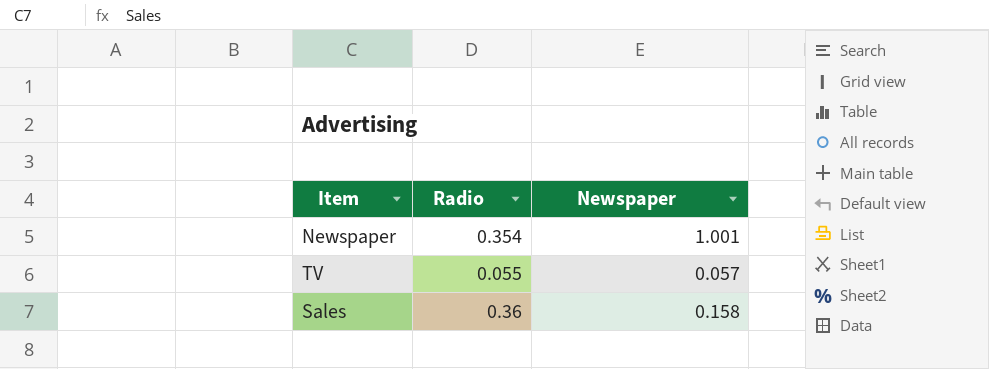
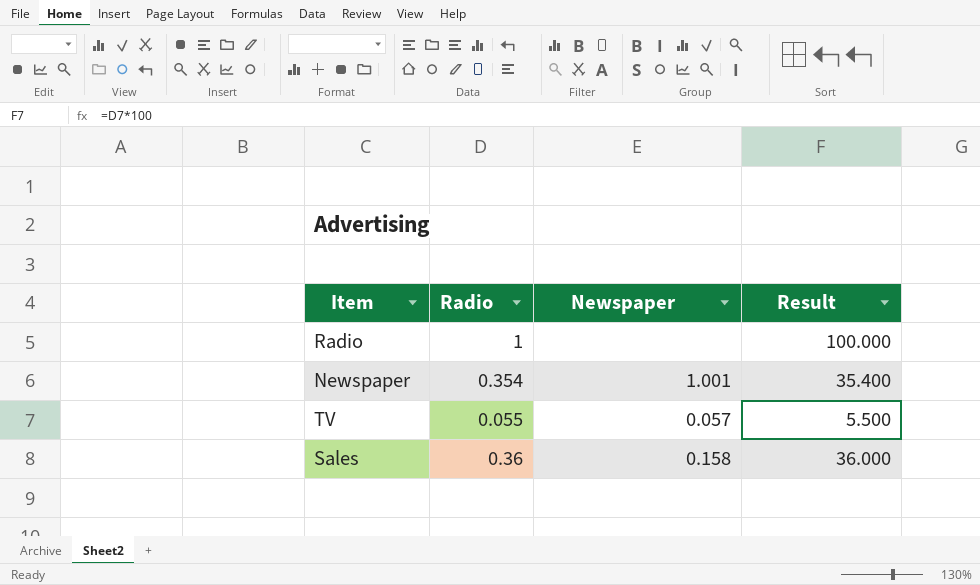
column Result | formula: none -> [Radio] * 100
row Radio: none -> 1 | none | 100.000

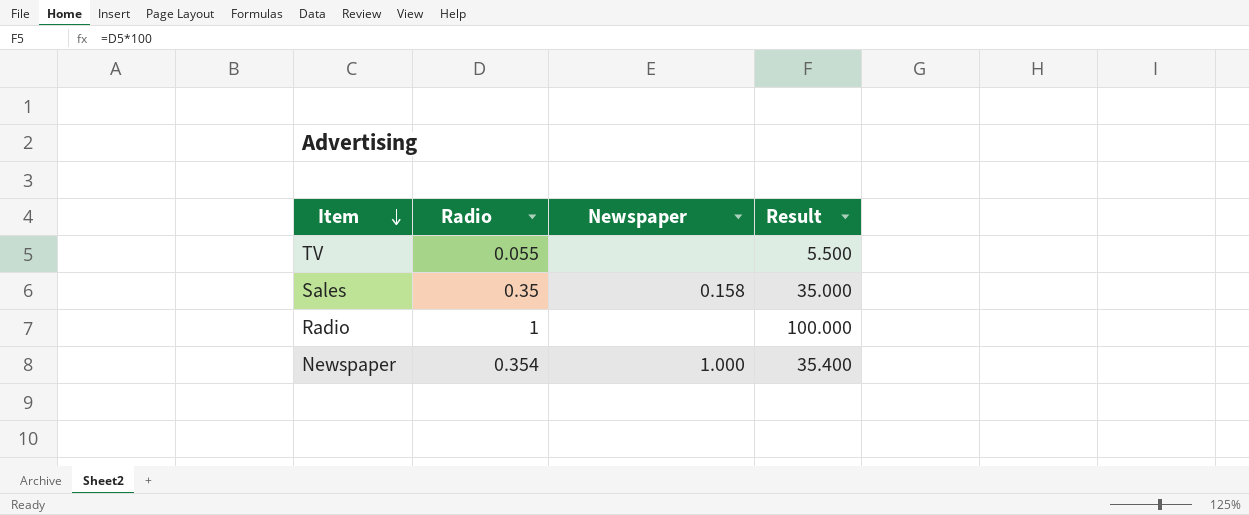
row order: none -> Item descending
TV | Newspaper: 0.057 -> none
Sales | Radio: 0.36 -> 0.35
Sales | Result: 36.000 -> 35.000
Newspaper | Newspaper: 1.001 -> 1.000

